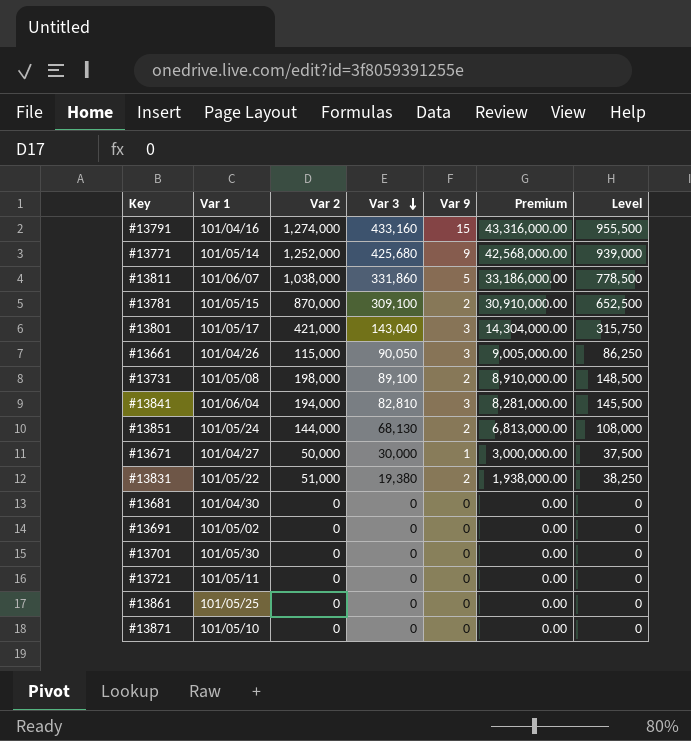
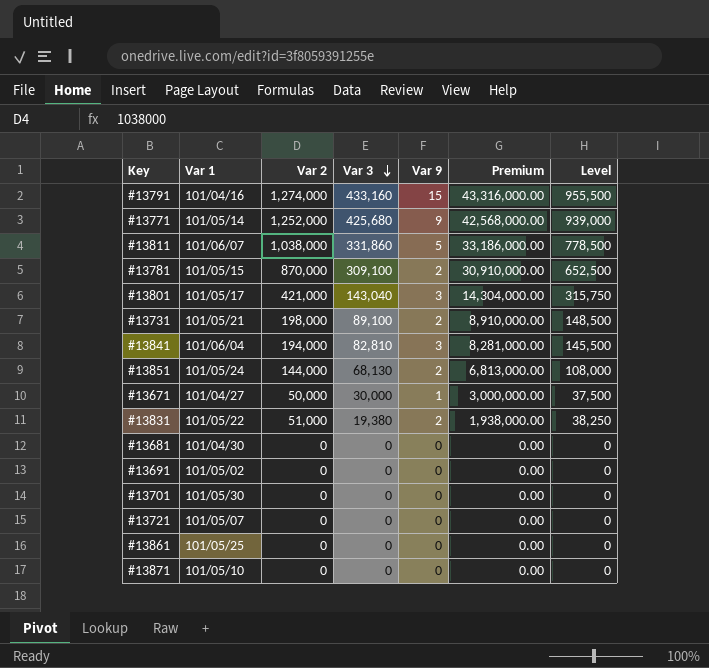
row #13661: 101/04/26 | 115,000 | 90,050 | 3 | 9,005,000.00 | 86,250 -> none
#13731 | Var 1: 101/05/08 -> 101/05/21
#13721 | Var 1: 101/05/11 -> 101/05/07

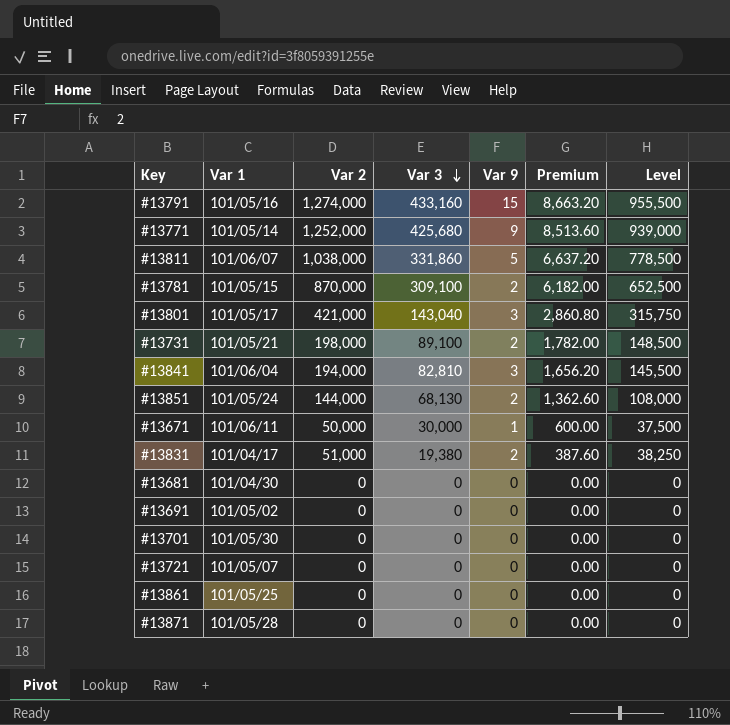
column Premium | formula: [Var 3] * 100 -> [Var 3] * 0.02
#13791 | Var 1: 101/04/16 -> 101/05/16
#13671 | Var 1: 101/04/27 -> 101/06/11
#13831 | Var 1: 101/05/22 -> 101/04/17
#13871 | Var 1: 101/05/10 -> 101/05/28

